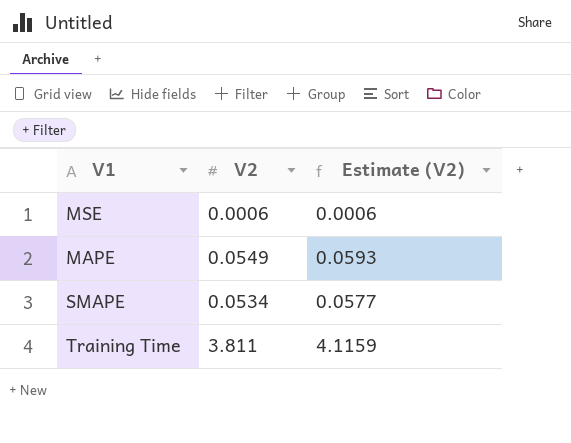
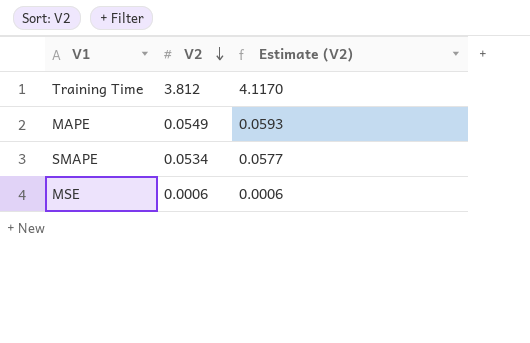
row order: none -> V2 descending
Training Time | V2: 3.811 -> 3.812
Training Time | Estimate (V2): 4.1159 -> 4.1170

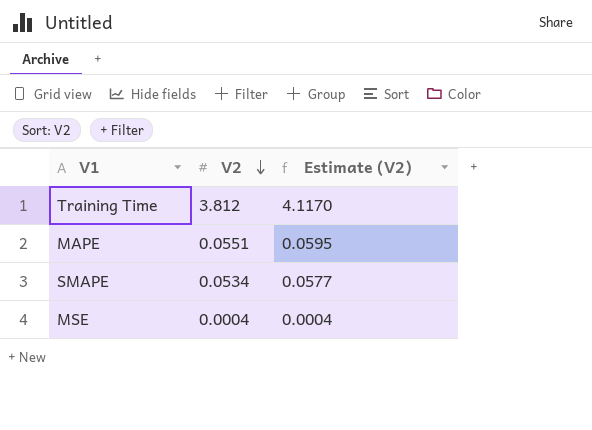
MAPE | V2: 0.0549 -> 0.0551
MAPE | Estimate (V2): 0.0593 -> 0.0595
MSE | V2: 0.0006 -> 0.0004
MSE | Estimate (V2): 0.0006 -> 0.0004

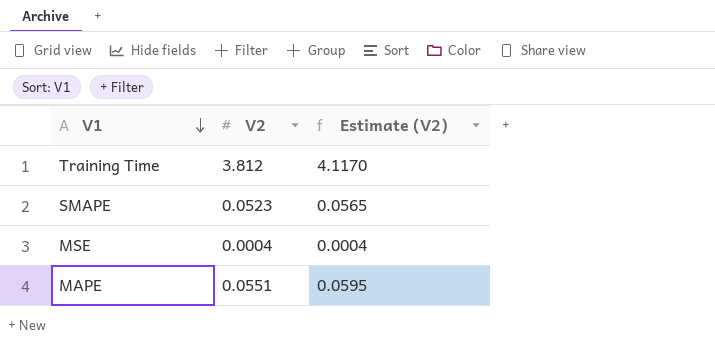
row order: V2 descending -> V1 descending
SMAPE | V2: 0.0534 -> 0.0523
SMAPE | Estimate (V2): 0.0577 -> 0.0565

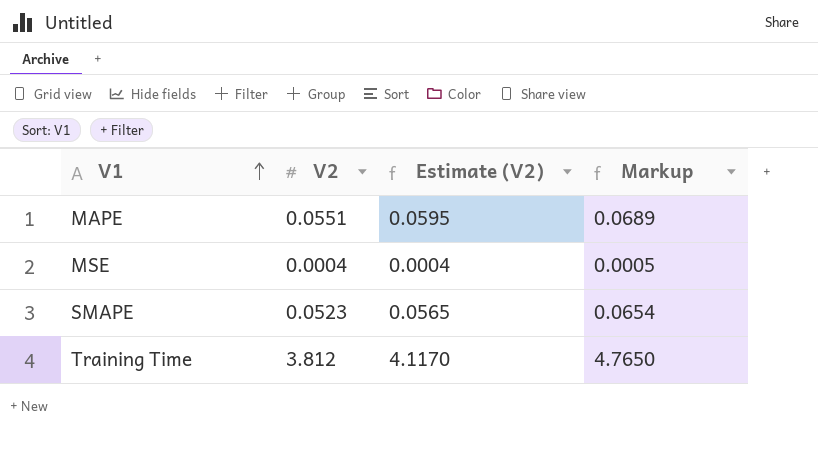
row order: V1 descending -> V1 ascending
column Markup | formula: none -> [V2] * 1.25

